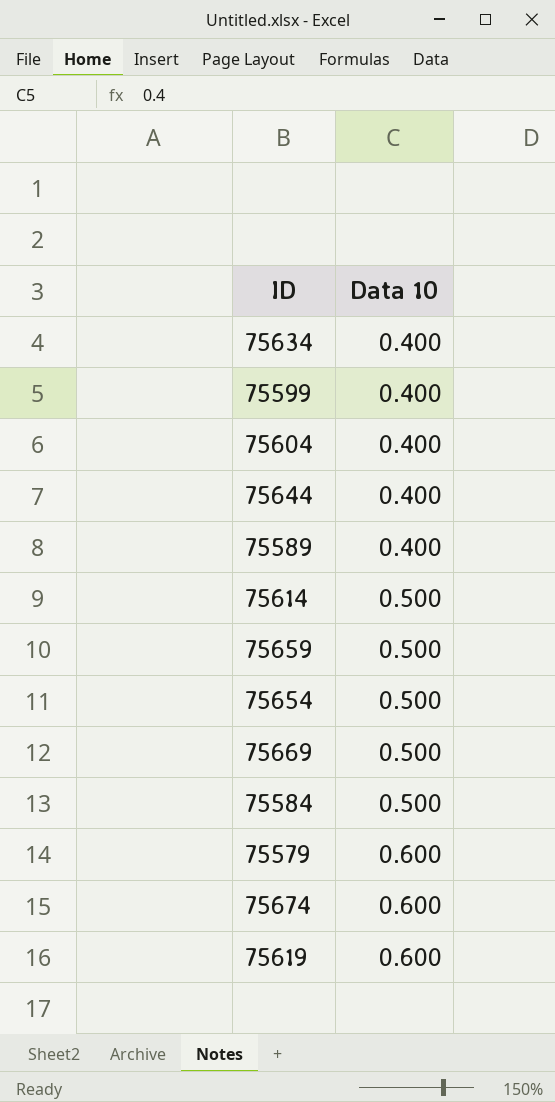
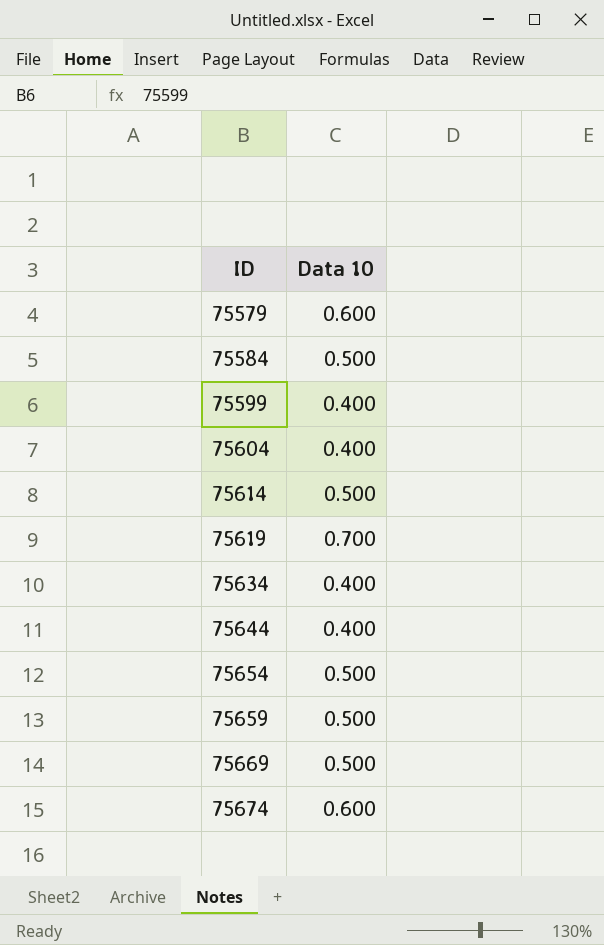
row order: Data 10 ascending -> ID ascending
row 75589: 0.400 -> none
75619 | Data 10: 0.600 -> 0.700

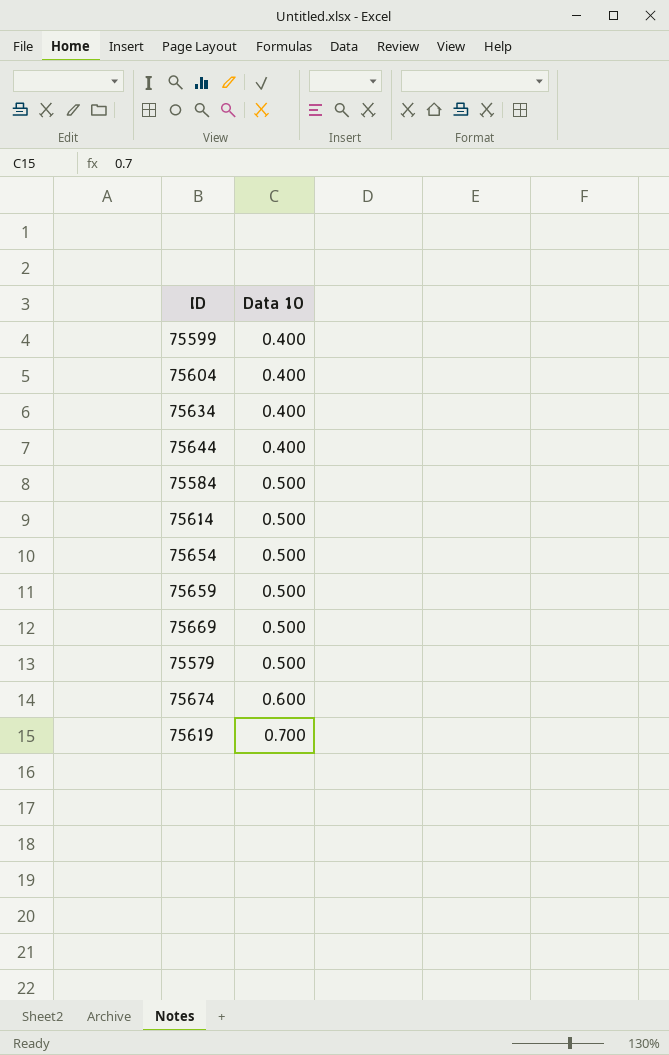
row order: ID ascending -> Data 10 ascending
75579 | Data 10: 0.600 -> 0.500

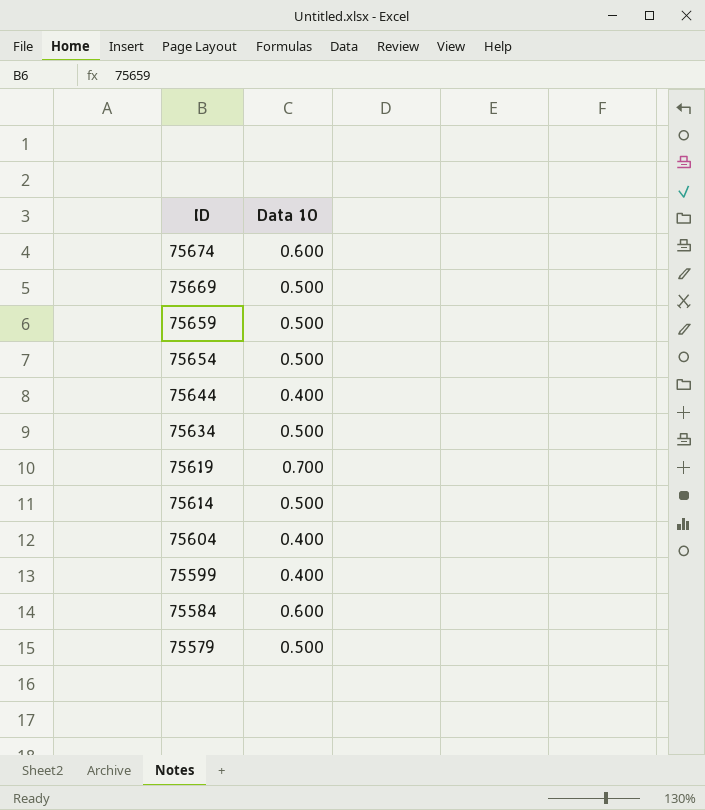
row order: Data 10 ascending -> ID descending
75634 | Data 10: 0.400 -> 0.500
75584 | Data 10: 0.500 -> 0.600

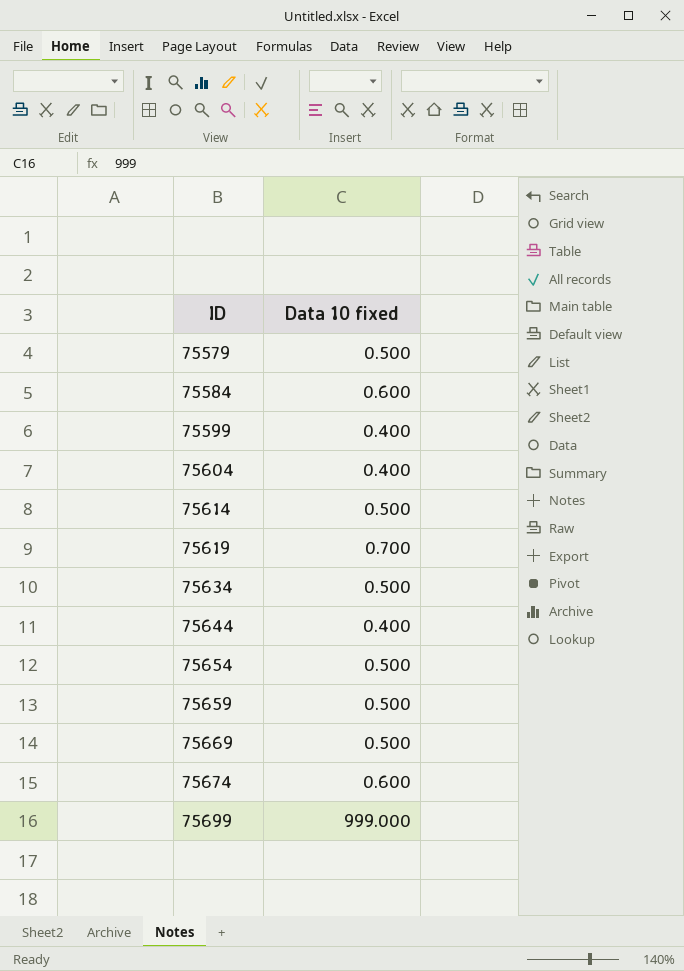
row order: ID descending -> ID ascending
column name: Data 10 -> Data 10 fixed
row 75699: none -> 999.000

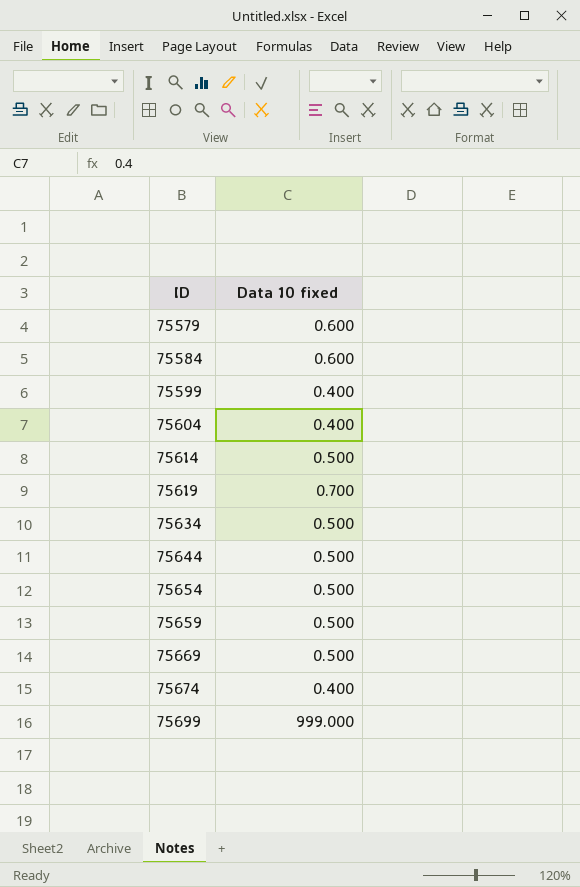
75579 | Data 10 fixed: 0.500 -> 0.600
75644 | Data 10 fixed: 0.400 -> 0.500
75674 | Data 10 fixed: 0.600 -> 0.400

